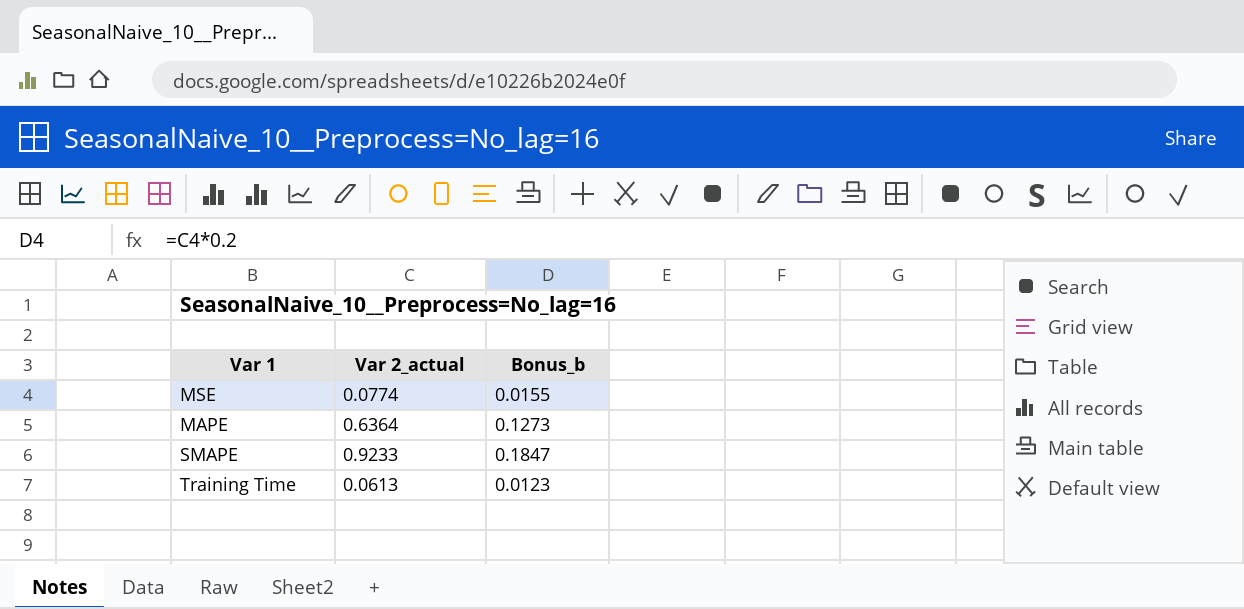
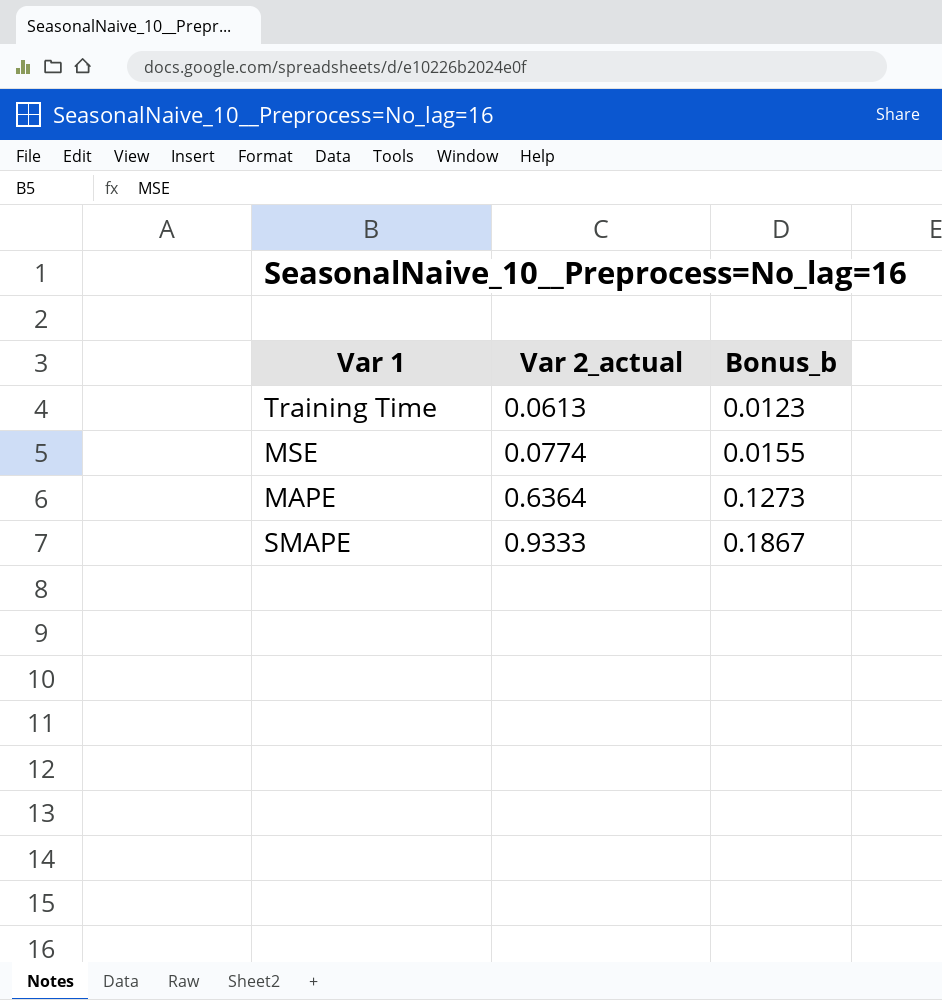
row order: none -> Var 2_actual ascending
SMAPE | Var 2_actual: 0.9233 -> 0.9333
SMAPE | Bonus_b: 0.1847 -> 0.1867

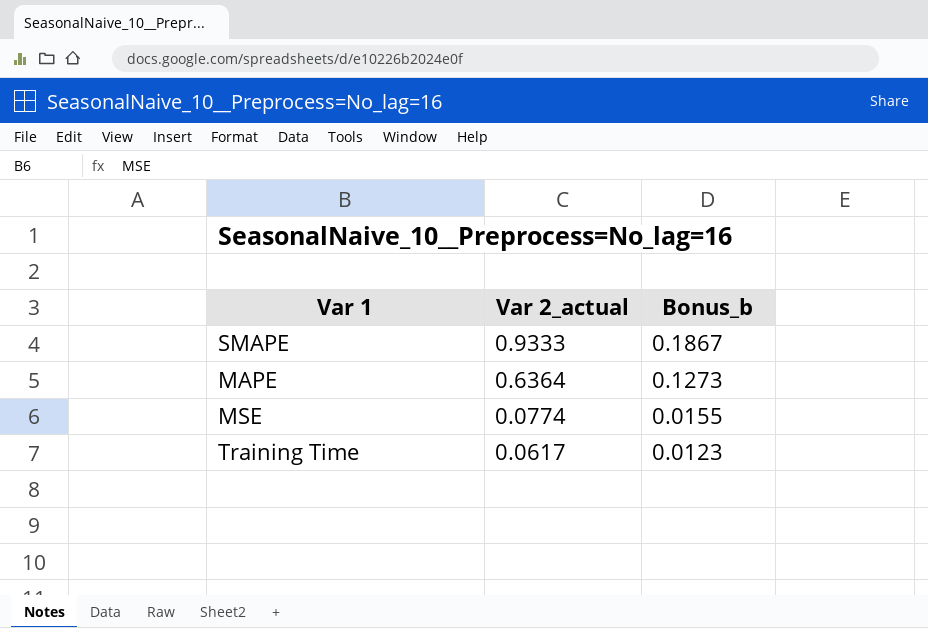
row order: Var 2_actual ascending -> Var 2_actual descending
Training Time | Var 2_actual: 0.0613 -> 0.0617

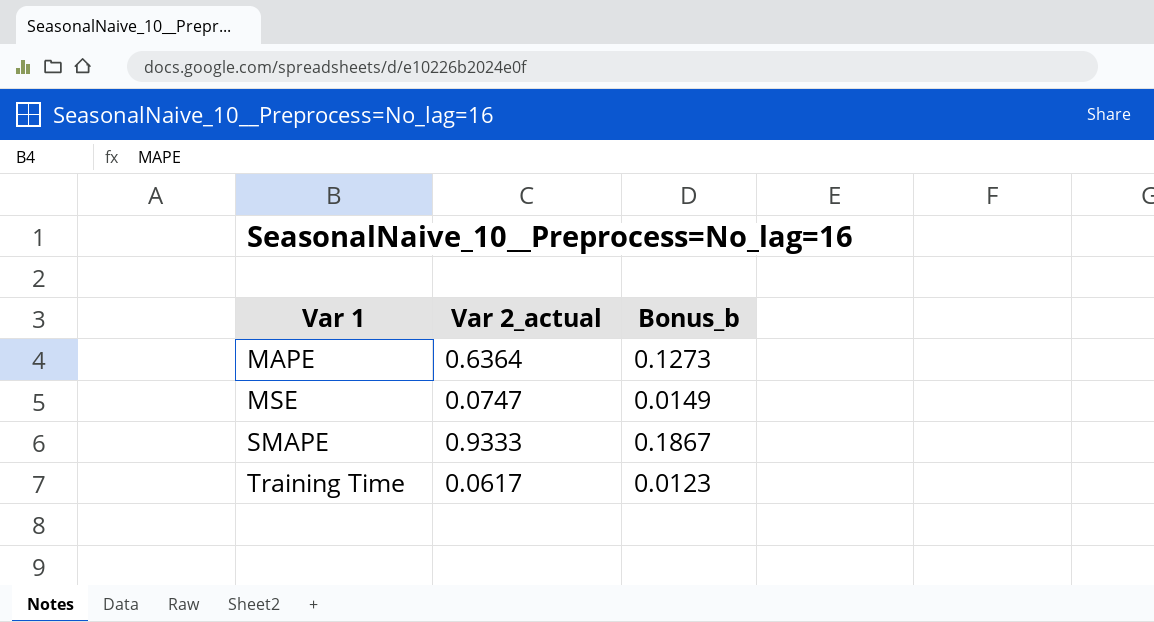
row order: Var 2_actual descending -> Var 1 ascending
MSE | Var 2_actual: 0.0774 -> 0.0747
MSE | Bonus_b: 0.0155 -> 0.0149

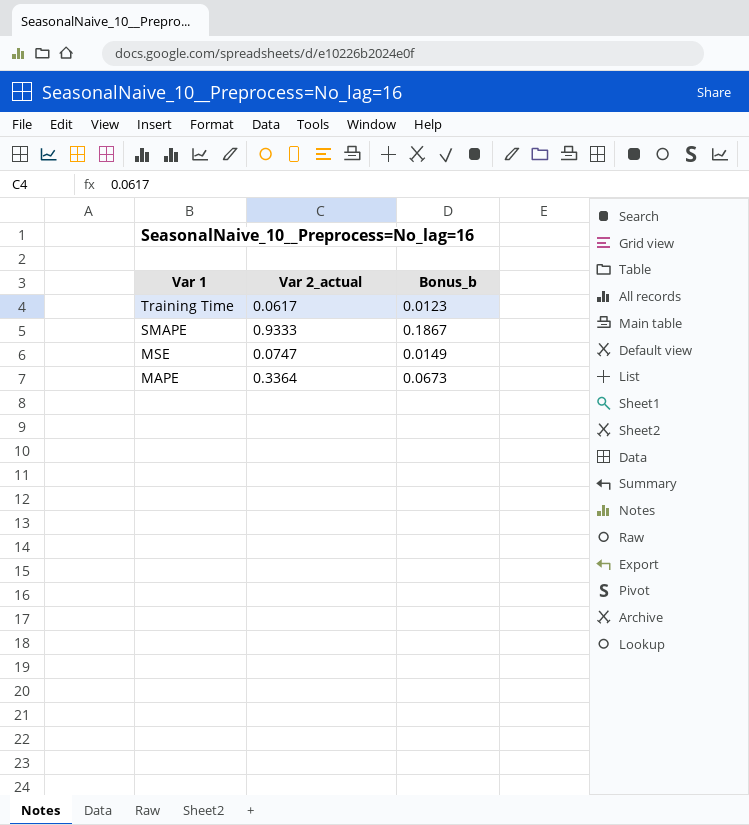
row order: Var 1 ascending -> Var 1 descending
MAPE | Var 2_actual: 0.6364 -> 0.3364
MAPE | Bonus_b: 0.1273 -> 0.0673

